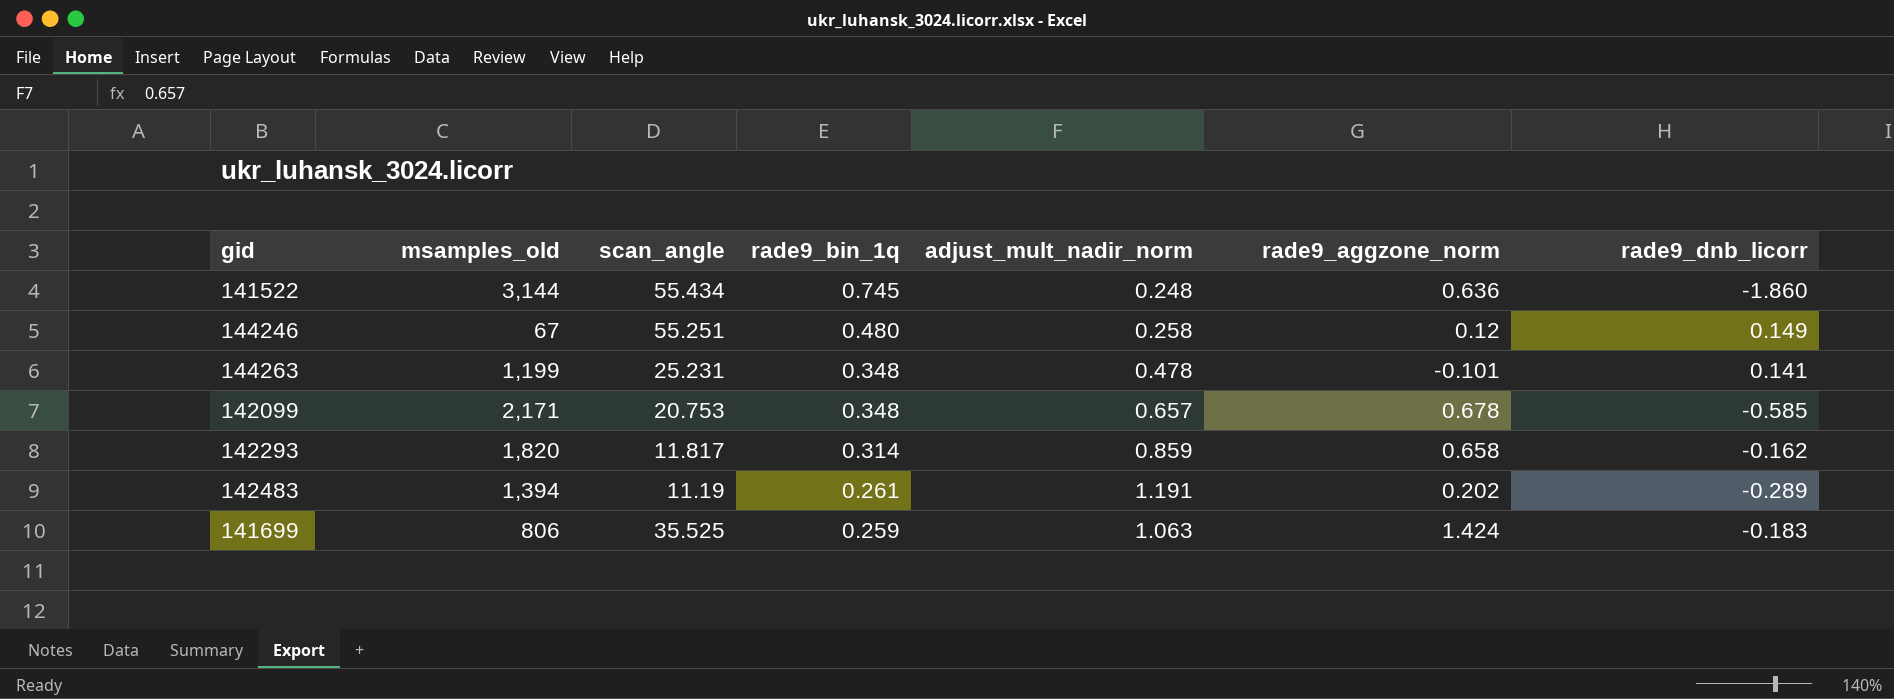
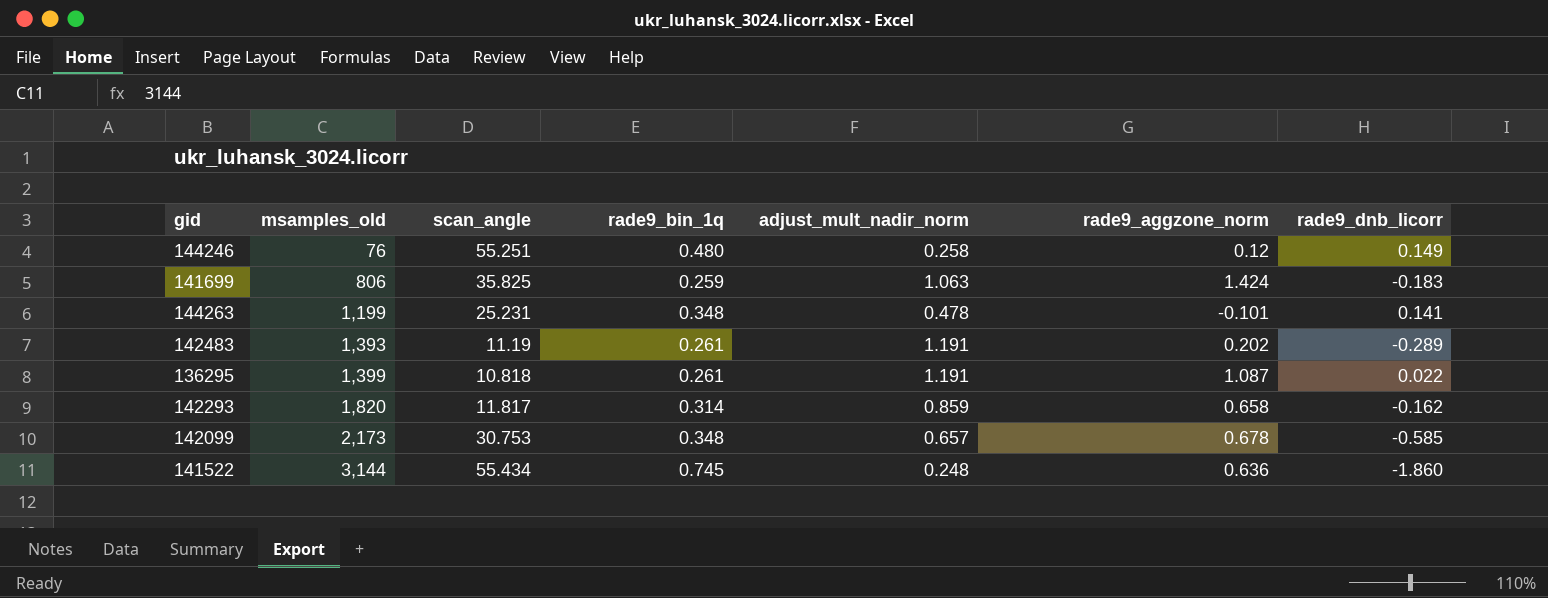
row order: rade9_bin_1q descending -> msamples_old ascending
144246 | msamples_old: 67 -> 76
141699 | scan_angle: 35.525 -> 35.825
142483 | msamples_old: 1,394 -> 1,393
row 136295: none -> 1,399 | 10.818 | 0.261 | 1.191 | 1.087 | 0.022
142099 | msamples_old: 2,171 -> 2,173
142099 | scan_angle: 20.753 -> 30.753

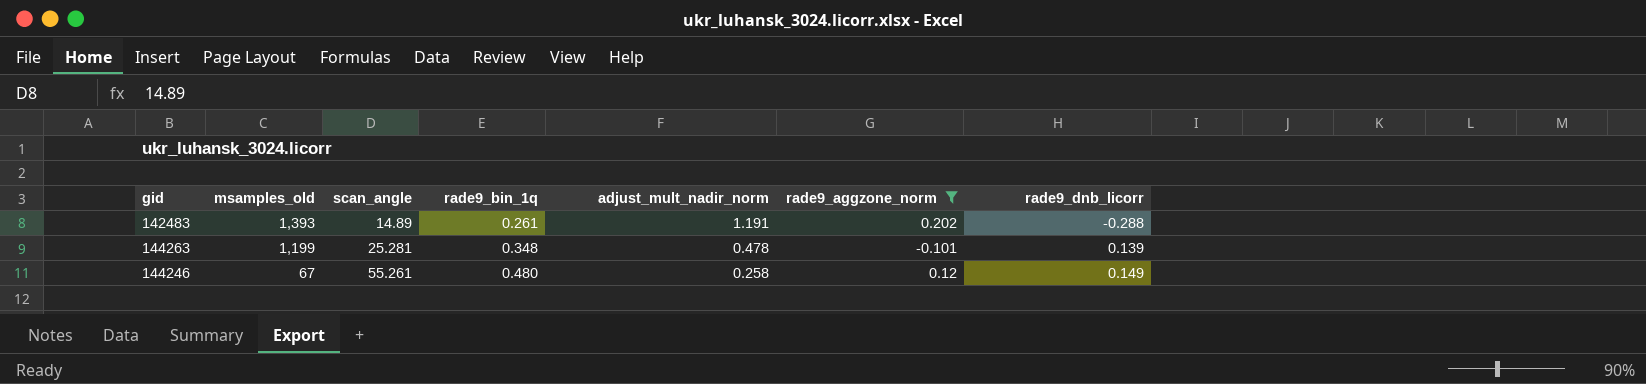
filter: none -> rade9_aggzone_norm <= 0.202
row order: msamples_old ascending -> msamples_old descending
142483 | scan_angle: 11.19 -> 14.89
142483 | rade9_dnb_licorr: -0.289 -> -0.288
144263 | scan_angle: 25.231 -> 25.281
144263 | rade9_dnb_licorr: 0.141 -> 0.139
144246 | msamples_old: 76 -> 67
144246 | scan_angle: 55.251 -> 55.261

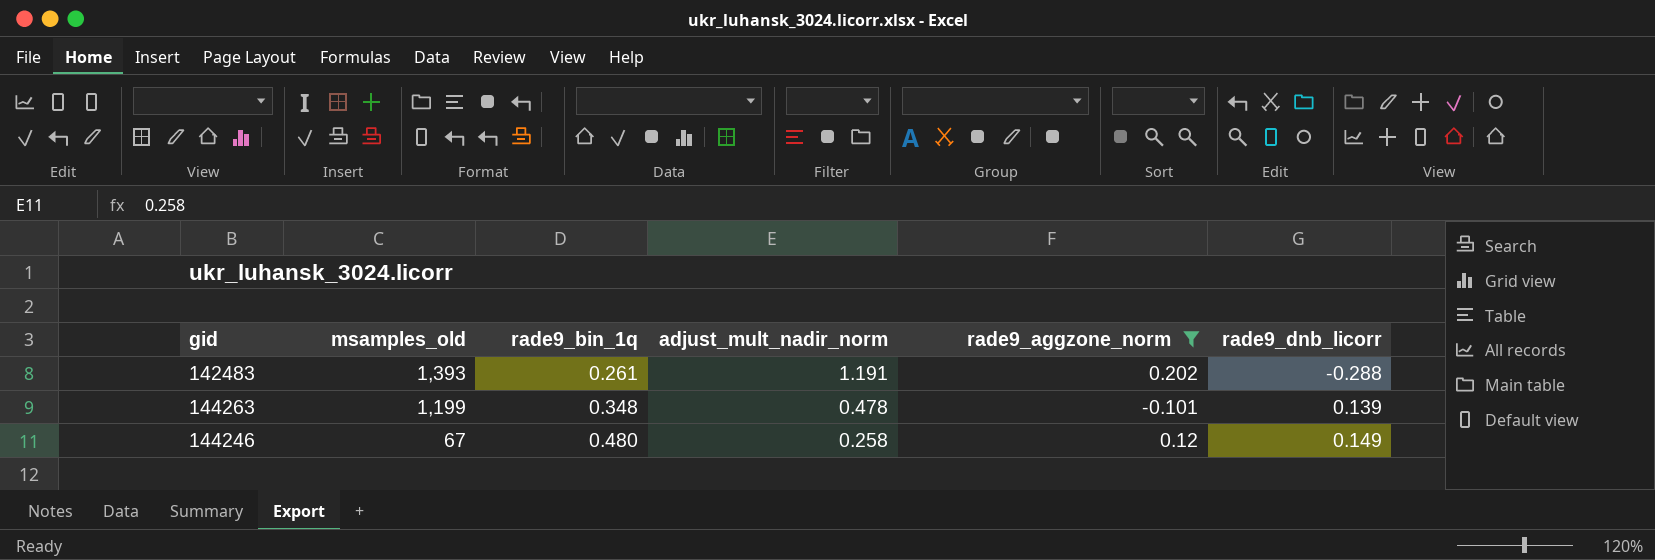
column scan_angle | position: 3 -> none

